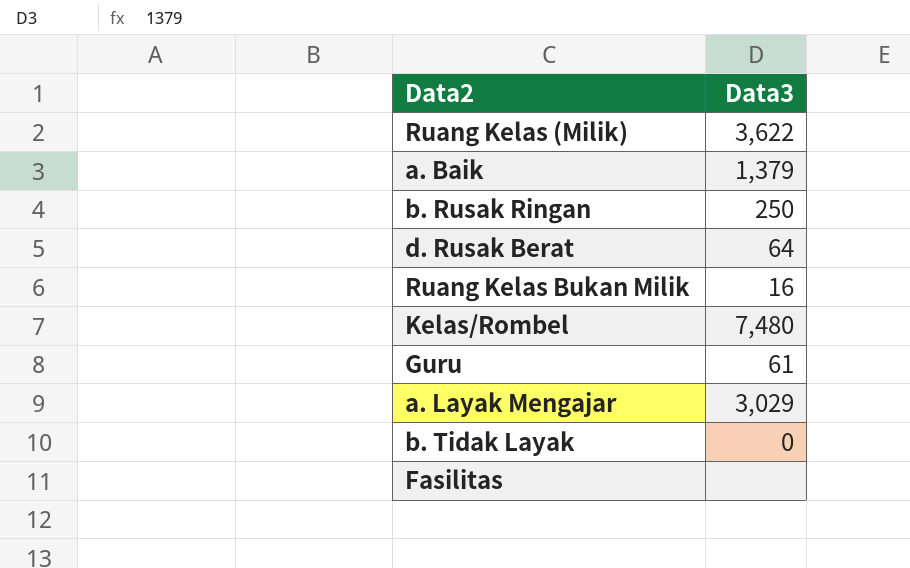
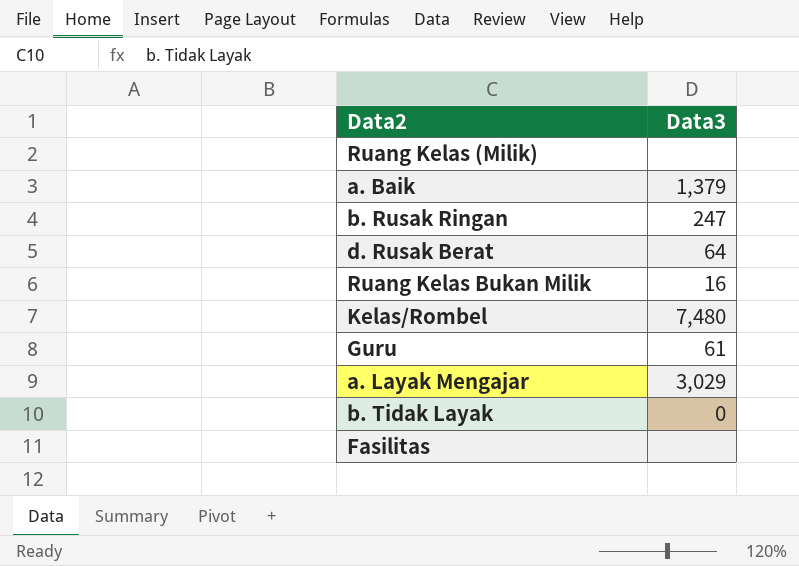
Ruang Kelas (Milik) | Data3: 3,622 -> none
b. Rusak Ringan | Data3: 250 -> 247

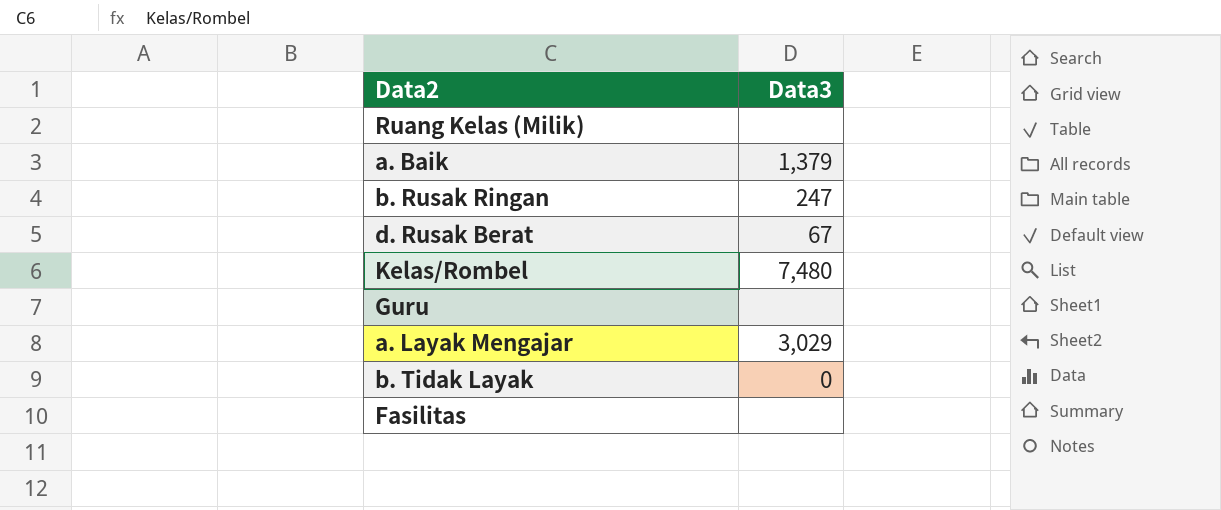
row Ruang Kelas Bukan Milik: 16 -> none
d. Rusak Berat | Data3: 64 -> 67
Guru | Data3: 61 -> none

